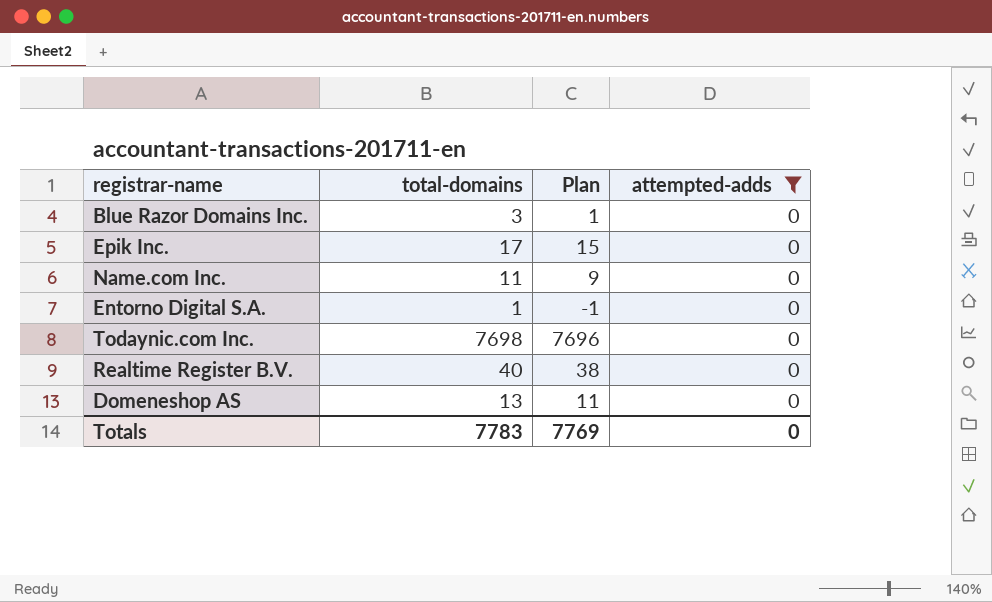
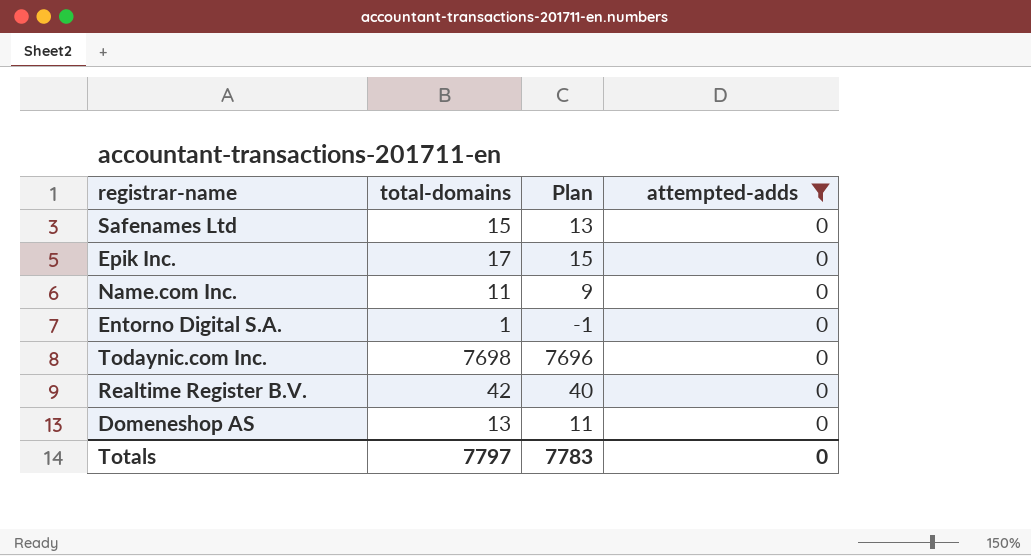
row Blue Razor Domains Inc.: 3 | 1 | 0 -> none
row Safenames Ltd: none -> 15 | 13 | 0
Realtime Register B.V. | total-domains: 40 -> 42
Realtime Register B.V. | Plan: 38 -> 40
Totals | total-domains: 7783 -> 7797
Totals | Plan: 7769 -> 7783

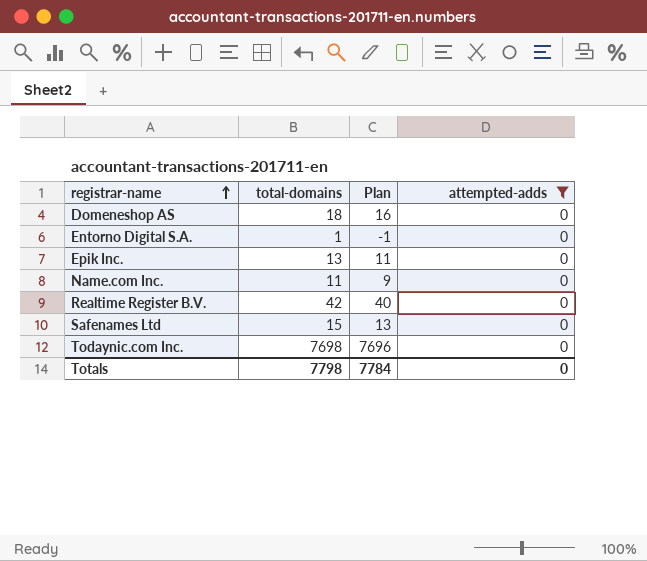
row order: none -> registrar-name ascending
Domeneshop AS | total-domains: 13 -> 18
Domeneshop AS | Plan: 11 -> 16
Epik Inc. | total-domains: 17 -> 13
Epik Inc. | Plan: 15 -> 11
Totals | total-domains: 7797 -> 7798
Totals | Plan: 7783 -> 7784

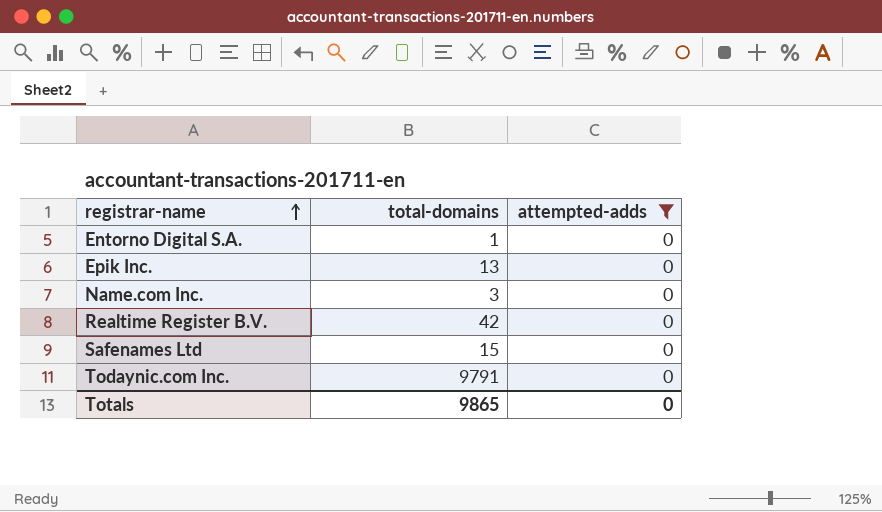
column Plan | formula: [total-domains] - 2 -> none
row Domeneshop AS: 18 | 16 | 0 -> none
Name.com Inc. | total-domains: 11 -> 3
Todaynic.com Inc. | total-domains: 7698 -> 9791
Totals | total-domains: 7798 -> 9865

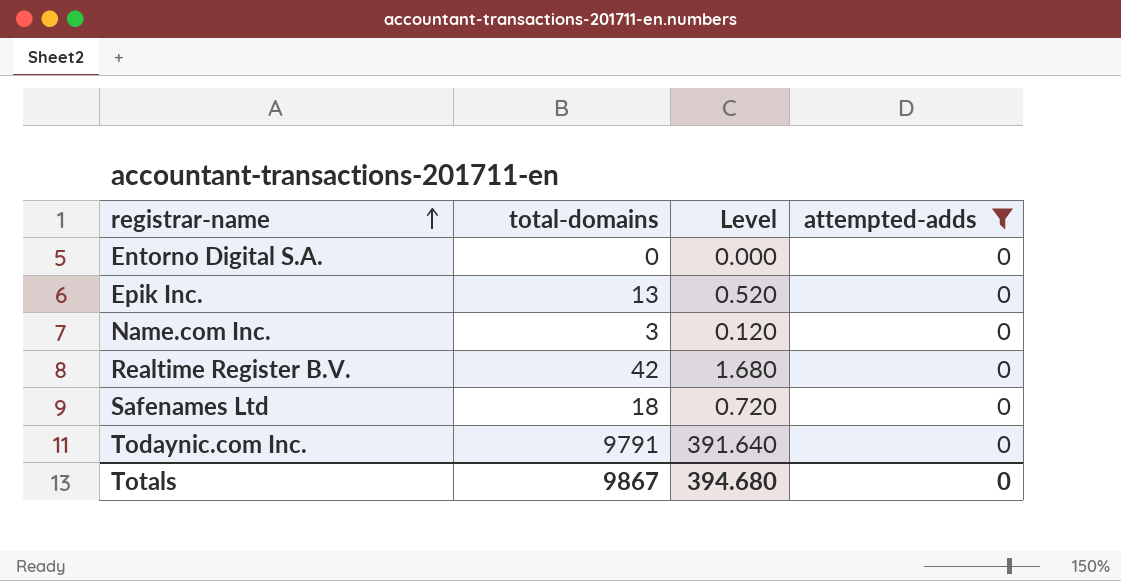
column Level | formula: none -> [total-domains] * 0.04
Entorno Digital S.A. | total-domains: 1 -> 0
Safenames Ltd | total-domains: 15 -> 18
Totals | total-domains: 9865 -> 9867

